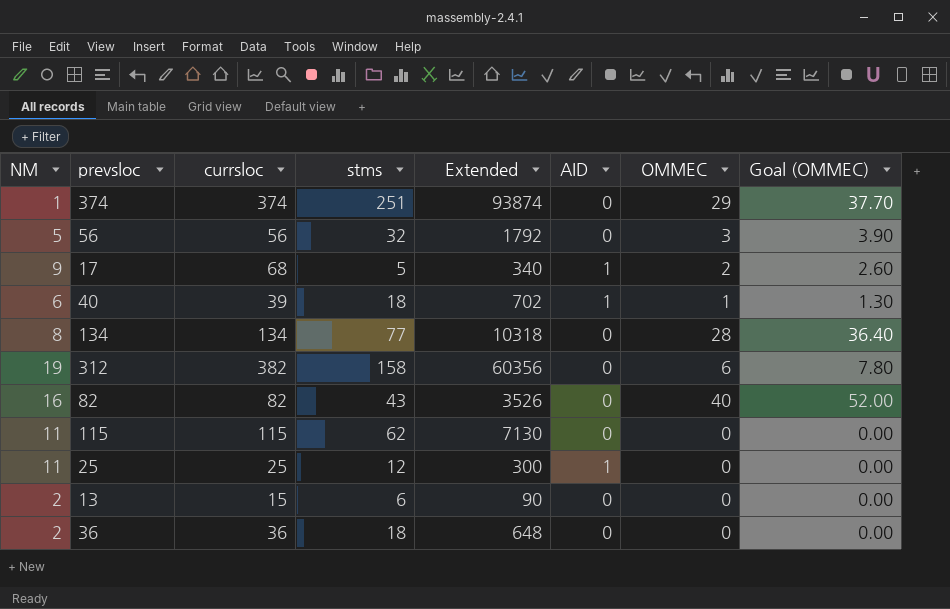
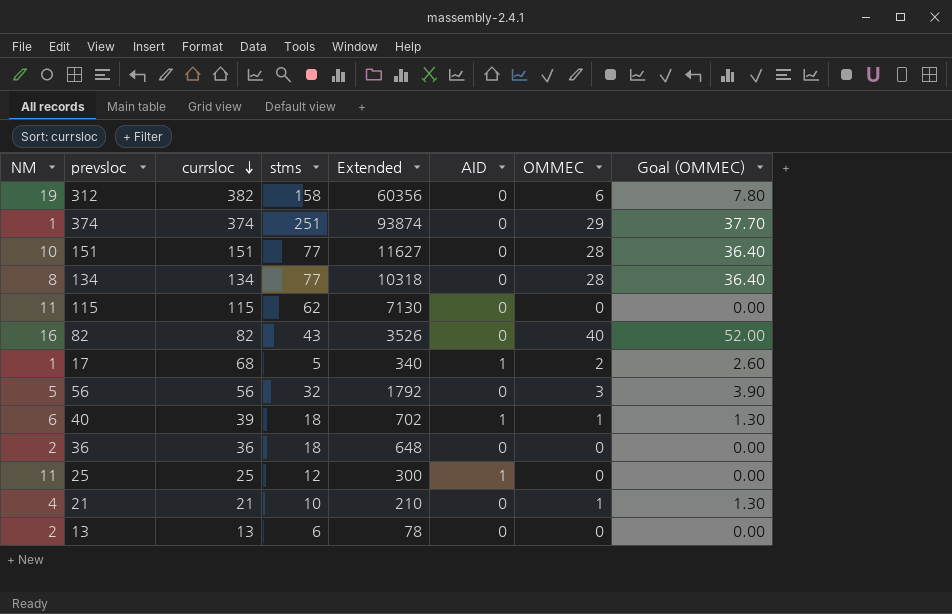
row order: none -> currsloc descending
row 151: none -> 10 | 151 | 77 | 11627 | 0 | 28 | 36.40
17 | NM: 9 -> 1
row 21: none -> 4 | 21 | 10 | 210 | 0 | 1 | 1.30
13 | currsloc: 15 -> 13
13 | Extended: 90 -> 78

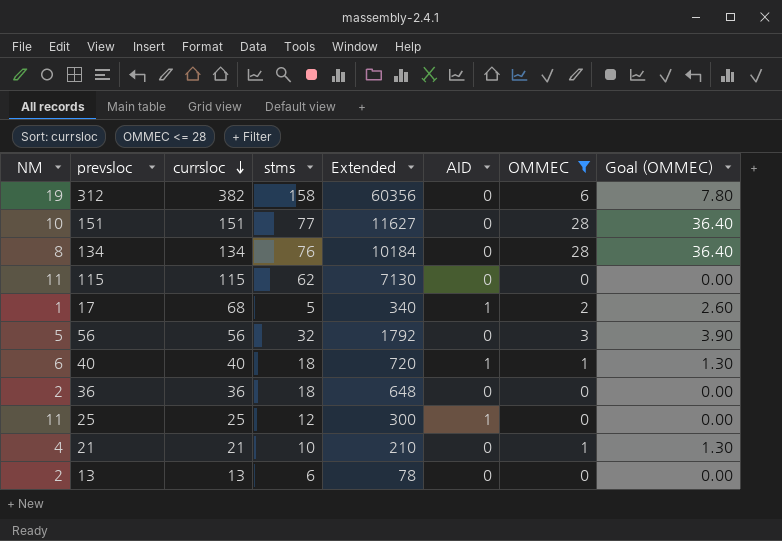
filter: none -> OMMEC <= 28
134 | stms: 77 -> 76
134 | Extended: 10318 -> 10184
40 | currsloc: 39 -> 40
40 | Extended: 702 -> 720

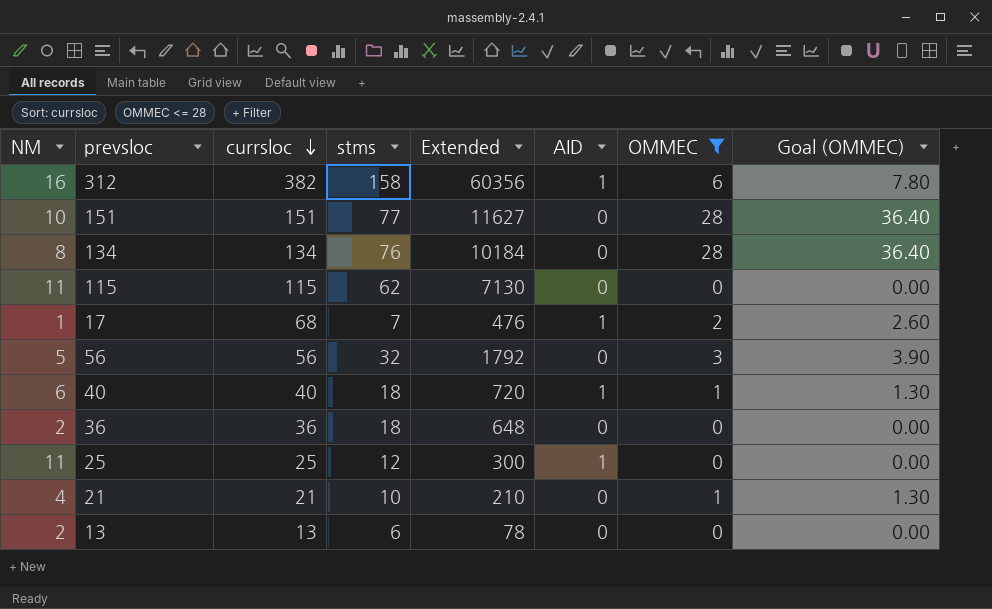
312 | NM: 19 -> 16
312 | AID: 0 -> 1
17 | stms: 5 -> 7
17 | Extended: 340 -> 476

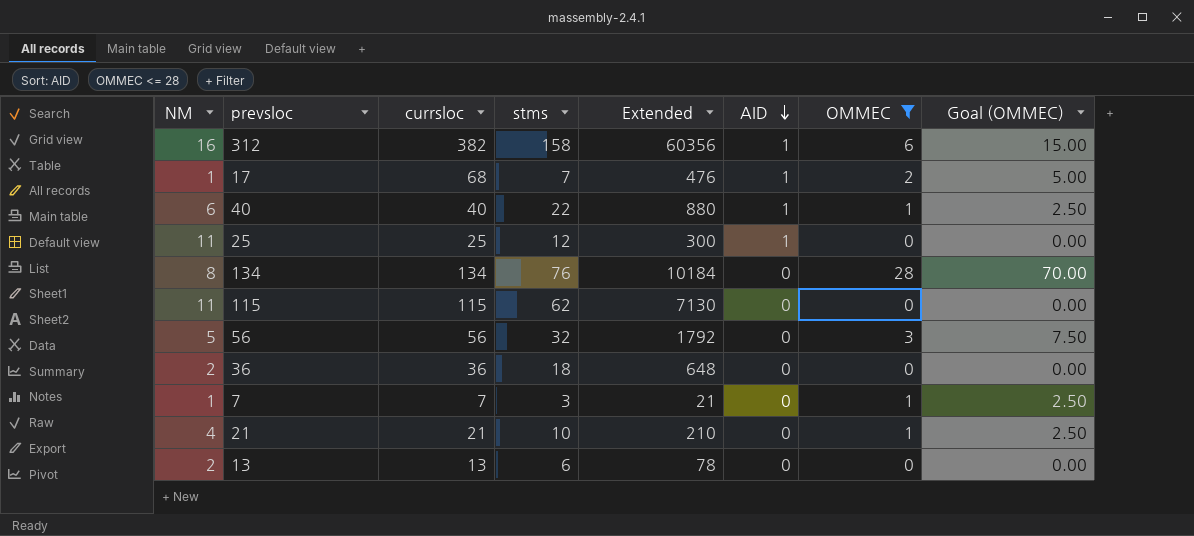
row order: currsloc descending -> AID descending
column Goal (OMMEC) | formula: [OMMEC] * 1.3 -> [OMMEC] * 2.5
row 151: 10 | 151 | 77 | 11627 | 0 | 28 | 36.40 -> none
40 | stms: 18 -> 22
40 | Extended: 720 -> 880
row 7: none -> 1 | 7 | 3 | 21 | 0 | 1 | 2.50

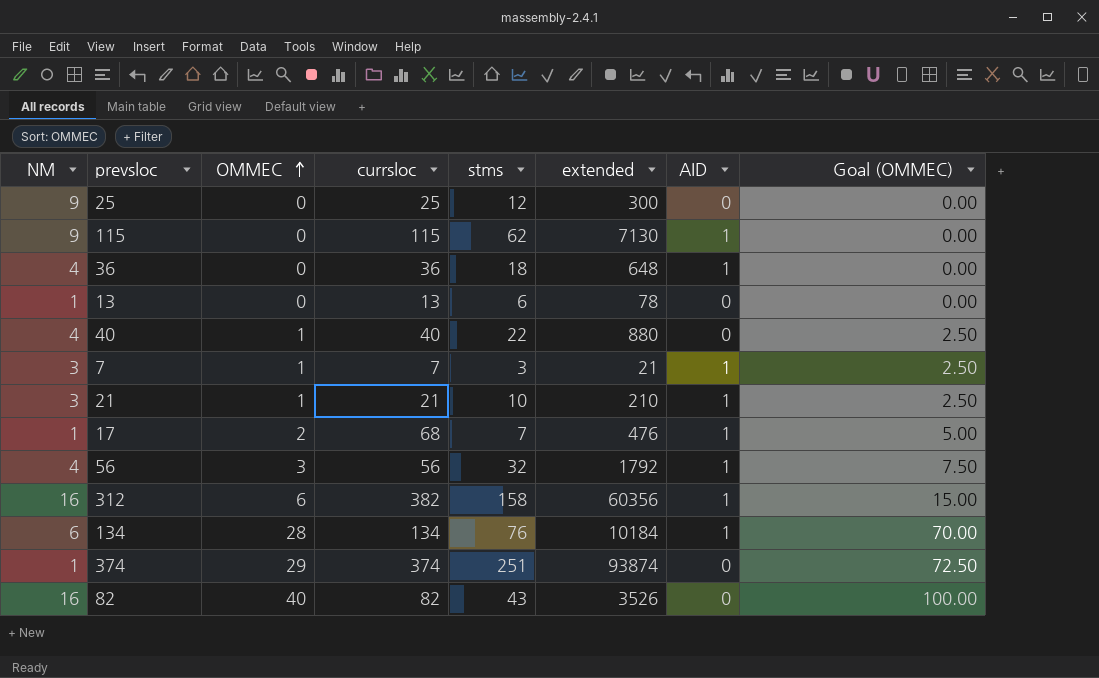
filter: OMMEC <= 28 -> none
row order: AID descending -> OMMEC ascending
column OMMEC | position: 7 -> 3
column name: Extended -> extended
25 | NM: 11 -> 9
25 | AID: 1 -> 0
115 | NM: 11 -> 9
115 | AID: 0 -> 1
36 | NM: 2 -> 4
36 | AID: 0 -> 1
13 | NM: 2 -> 1
40 | NM: 6 -> 4
40 | AID: 1 -> 0
7 | NM: 1 -> 3
7 | AID: 0 -> 1
21 | NM: 4 -> 3
21 | AID: 0 -> 1
56 | NM: 5 -> 4
56 | AID: 0 -> 1
134 | NM: 8 -> 6
134 | AID: 0 -> 1

